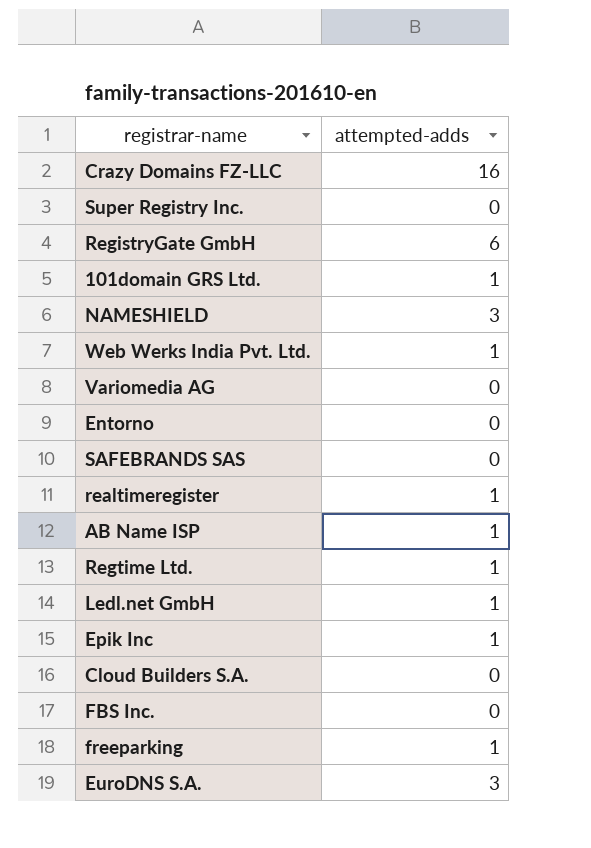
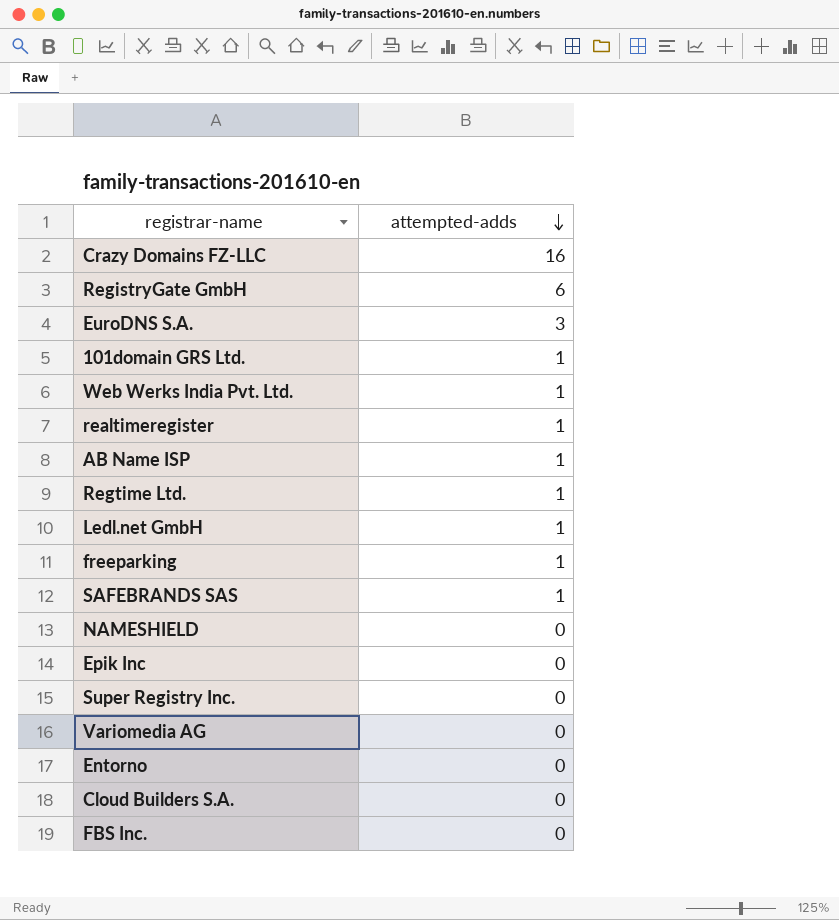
row order: none -> attempted-adds descending
SAFEBRANDS SAS | attempted-adds: 0 -> 1
NAMESHIELD | attempted-adds: 3 -> 0
Epik Inc | attempted-adds: 1 -> 0

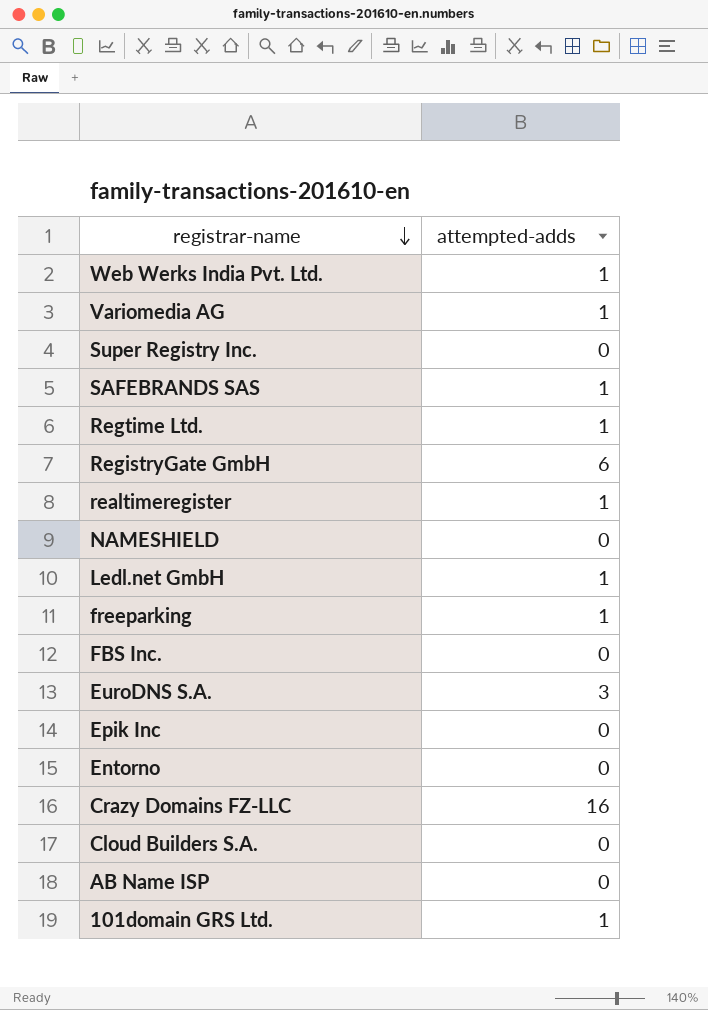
row order: attempted-adds descending -> registrar-name descending
Variomedia AG | attempted-adds: 0 -> 1
AB Name ISP | attempted-adds: 1 -> 0

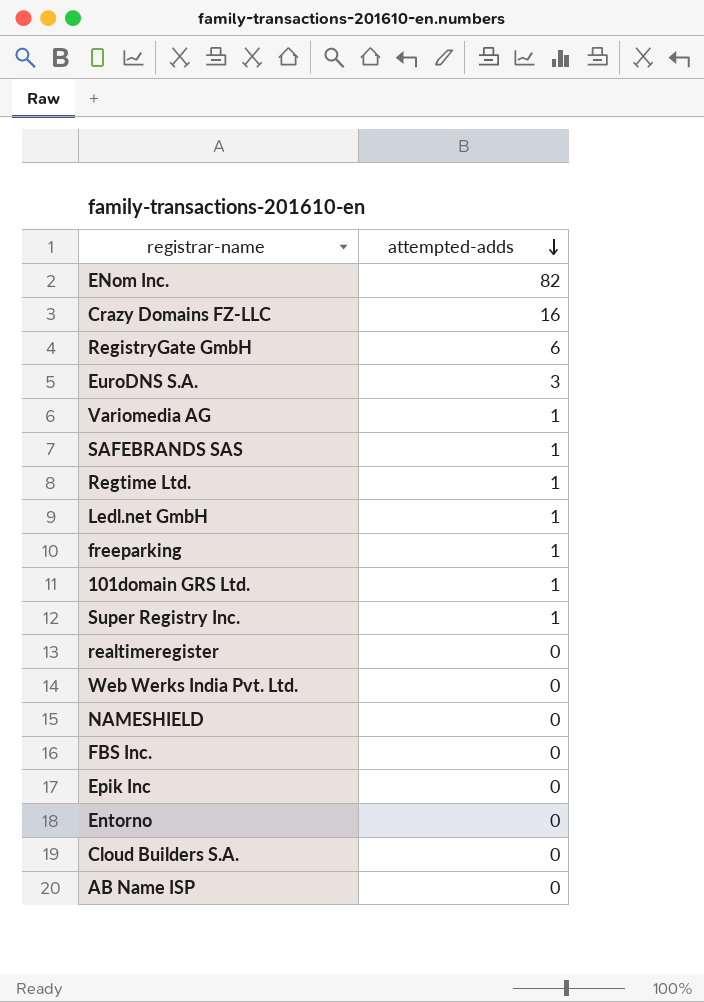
row order: registrar-name descending -> attempted-adds descending
row ENom Inc.: none -> 82
Super Registry Inc. | attempted-adds: 0 -> 1
realtimeregister | attempted-adds: 1 -> 0
Web Werks India Pvt. Ltd. | attempted-adds: 1 -> 0

